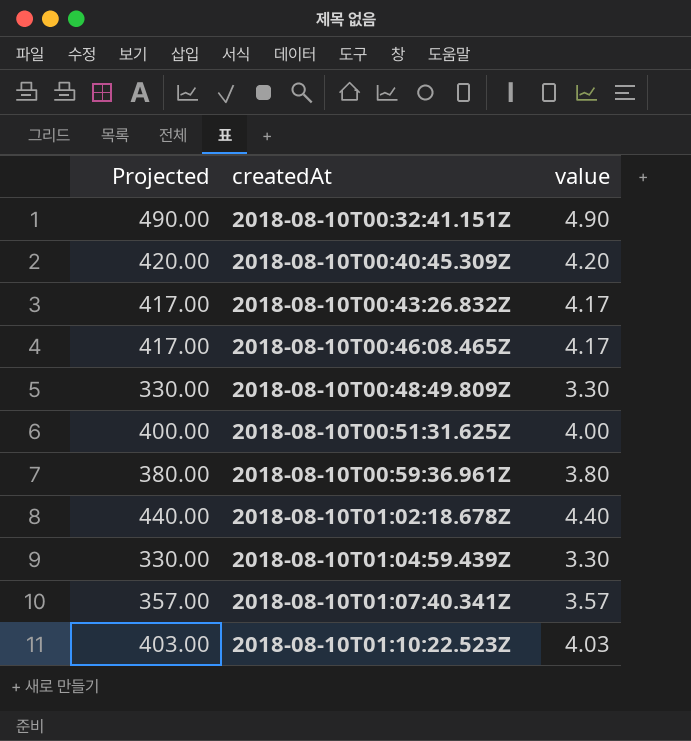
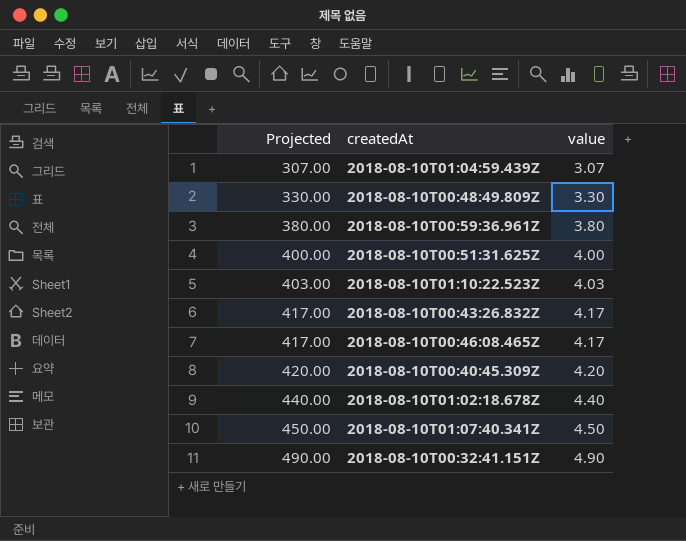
row order: createdAt ascending -> Projected ascending
2018-08-10T01:04:59.439Z | Projected: 330.00 -> 307.00
2018-08-10T01:04:59.439Z | value: 3.30 -> 3.07
2018-08-10T01:07:40.341Z | Projected: 357.00 -> 450.00
2018-08-10T01:07:40.341Z | value: 3.57 -> 4.50

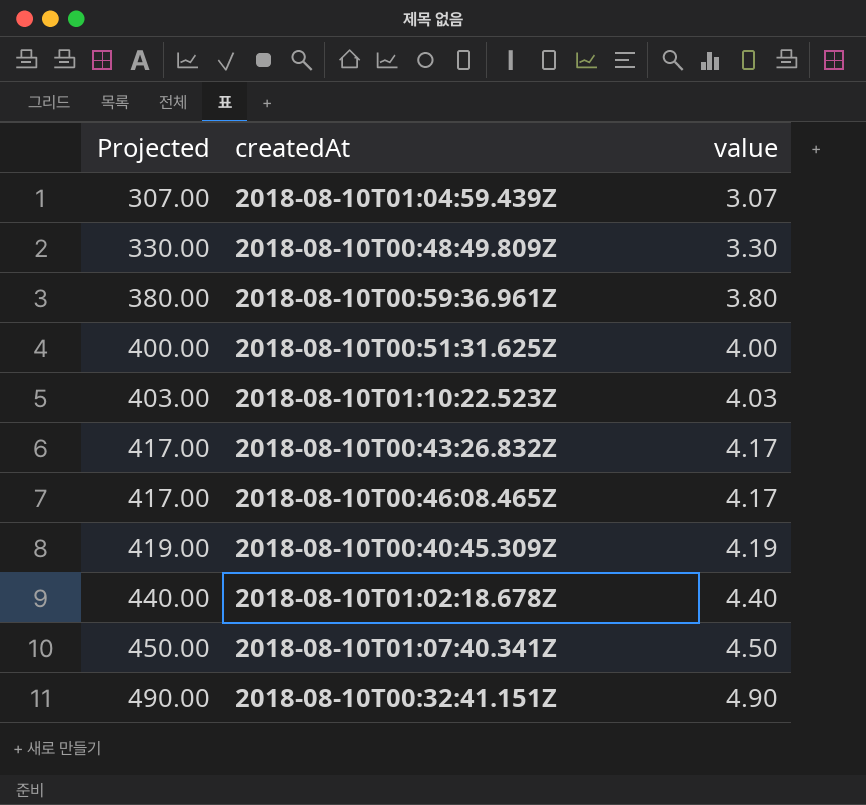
2018-08-10T00:40:45.309Z | Projected: 420.00 -> 419.00
2018-08-10T00:40:45.309Z | value: 4.20 -> 4.19

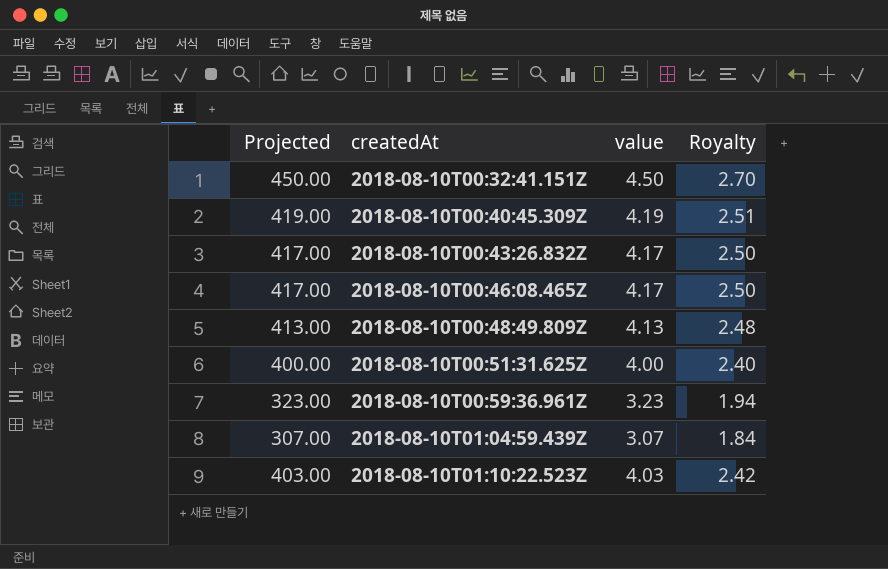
row order: Projected ascending -> createdAt ascending
column Royalty | formula: none -> [value] * 0.6
row 2018-08-10T01:02:18.678Z: 440.00 | 4.40 -> none
row 2018-08-10T01:07:40.341Z: 450.00 | 4.50 -> none
2018-08-10T00:32:41.151Z | Projected: 490.00 -> 450.00
2018-08-10T00:32:41.151Z | value: 4.90 -> 4.50
2018-08-10T00:48:49.809Z | Projected: 330.00 -> 413.00
2018-08-10T00:48:49.809Z | value: 3.30 -> 4.13
2018-08-10T00:59:36.961Z | Projected: 380.00 -> 323.00
2018-08-10T00:59:36.961Z | value: 3.80 -> 3.23

